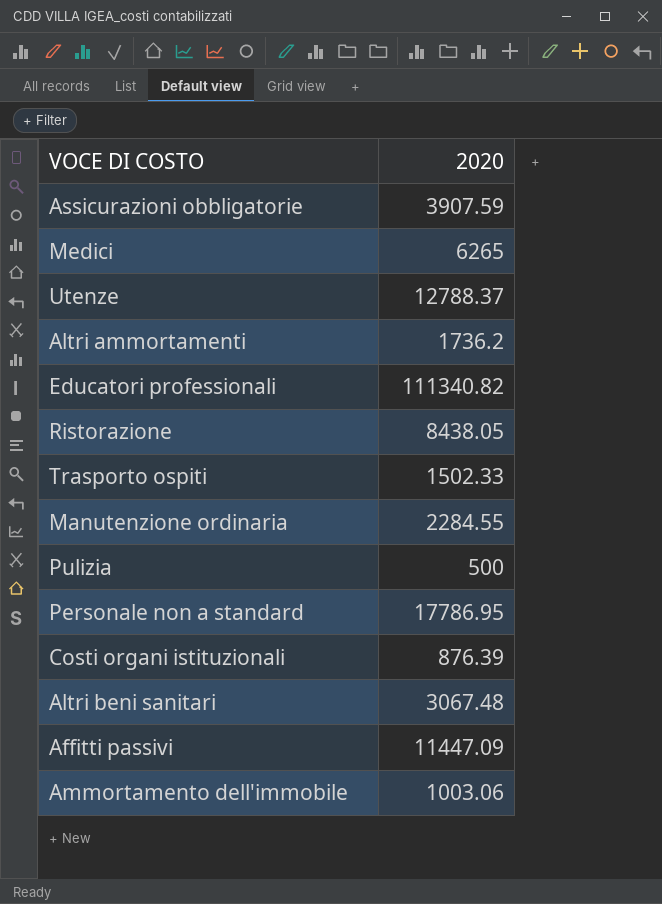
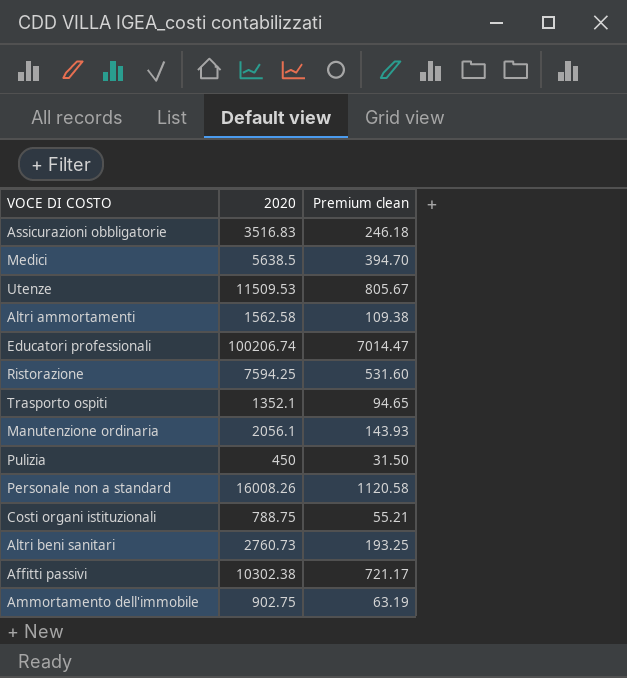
column Premium clean | formula: none -> [2020] * 0.07
Assicurazioni obbligatorie | 2020: 3907.59 -> 3516.83
Medici | 2020: 6265 -> 5638.5
Utenze | 2020: 12788.37 -> 11509.53
Altri ammortamenti | 2020: 1736.2 -> 1562.58
Educatori professionali | 2020: 111340.82 -> 100206.74
Ristorazione | 2020: 8438.05 -> 7594.25
Trasporto ospiti | 2020: 1502.33 -> 1352.1
Manutenzione ordinaria | 2020: 2284.55 -> 2056.1
Pulizia | 2020: 500 -> 450
Personale non a standard | 2020: 17786.95 -> 16008.26
Costi organi istituzionali | 2020: 876.39 -> 788.75
Altri beni sanitari | 2020: 3067.48 -> 2760.73
Affitti passivi | 2020: 11447.09 -> 10302.38
Ammortamento dell'immobile | 2020: 1003.06 -> 902.75

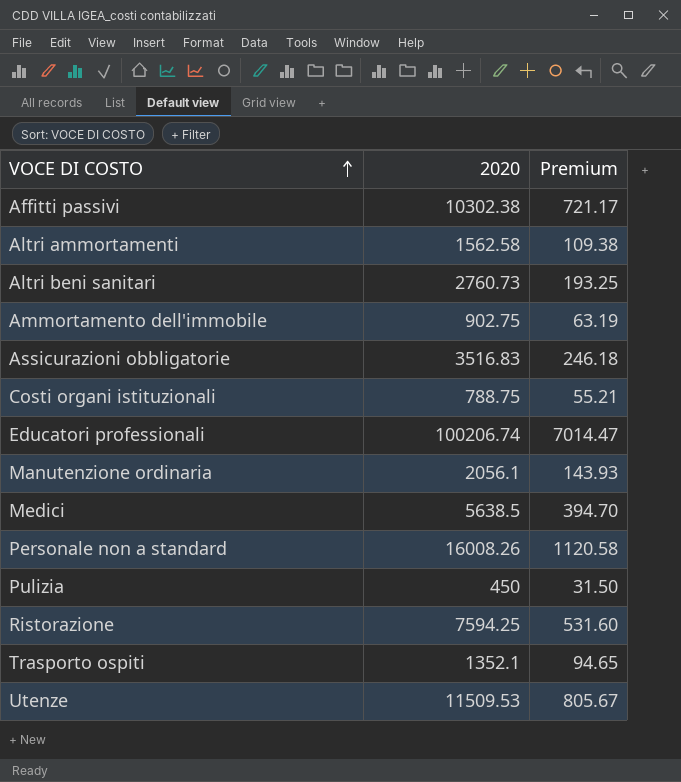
row order: none -> VOCE DI COSTO ascending
column name: Premium clean -> Premium

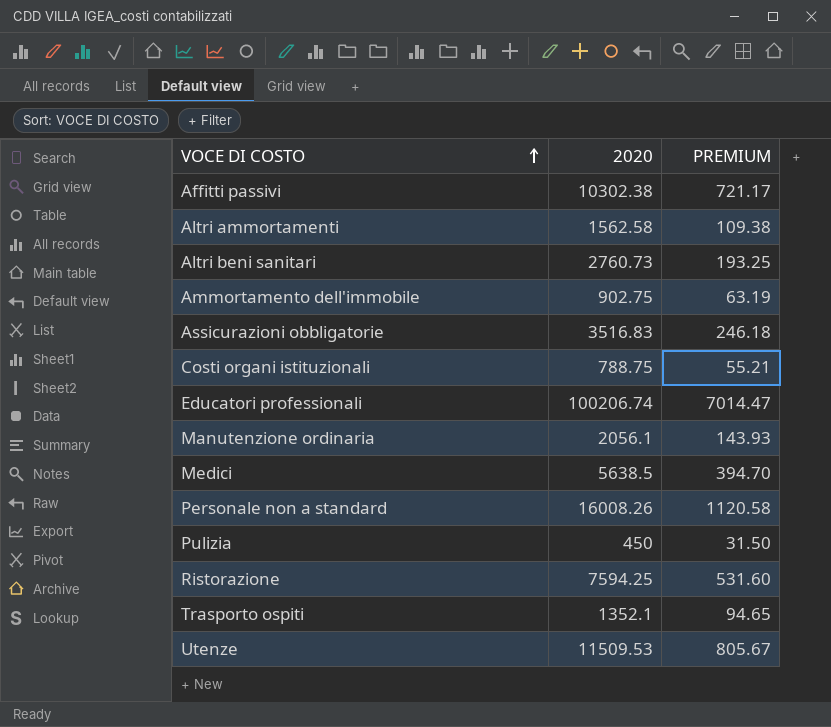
column name: Premium -> PREMIUM

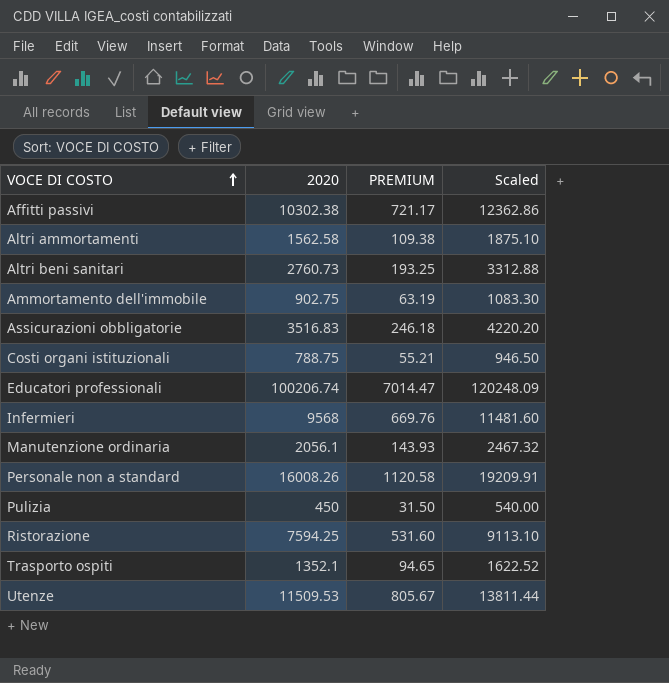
column Scaled | formula: none -> [2020] * 1.2
row Medici: 5638.5 | 394.70 -> none
row Infermieri: none -> 9568 | 669.76 | 11481.60

